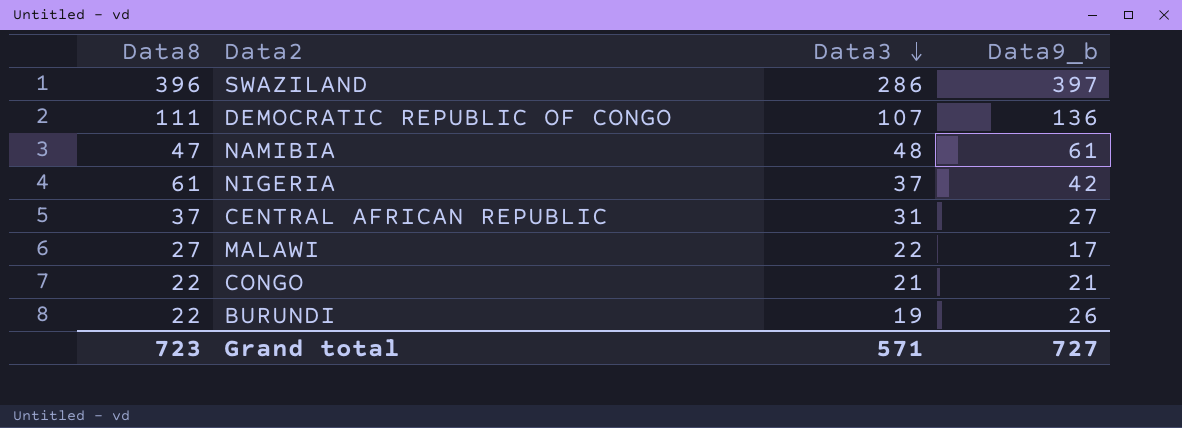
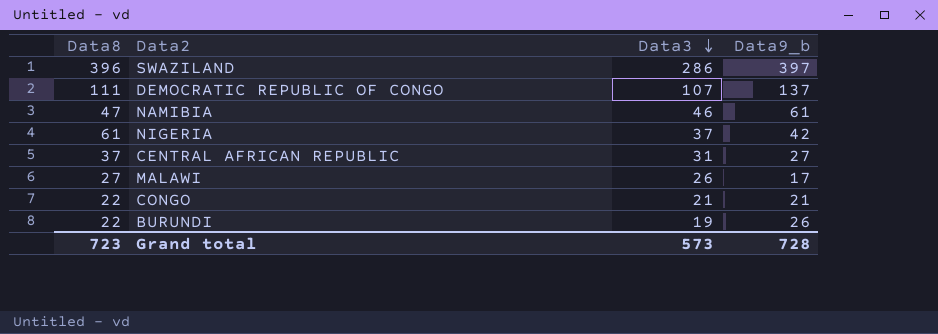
DEMOCRATIC REPUBLIC OF CONGO | Data9_b: 136 -> 137
NAMIBIA | Data3: 48 -> 46
MALAWI | Data3: 22 -> 26
Grand total | Data3: 571 -> 573
Grand total | Data9_b: 727 -> 728

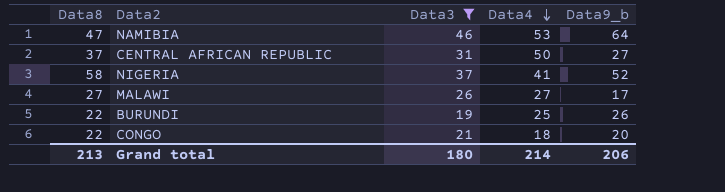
filter: none -> Data3 <= 46
row order: Data3 descending -> Data4 descending
column Data4 | position: none -> 4
NAMIBIA | Data9_b: 61 -> 64
NIGERIA | Data8: 61 -> 58
NIGERIA | Data9_b: 42 -> 52
CONGO | Data9_b: 21 -> 20
Grand total | Data8: 723 -> 213
Grand total | Data3: 573 -> 180
Grand total | Data9_b: 728 -> 206

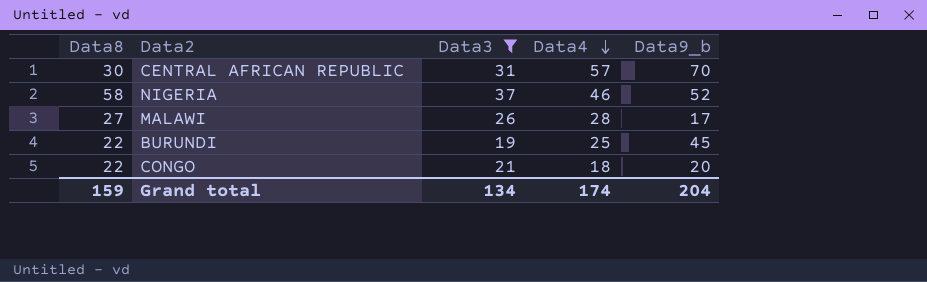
row NAMIBIA: 47 | 46 | 53 | 64 -> none
CENTRAL AFRICAN REPUBLIC | Data8: 37 -> 30
CENTRAL AFRICAN REPUBLIC | Data4: 50 -> 57
CENTRAL AFRICAN REPUBLIC | Data9_b: 27 -> 70
NIGERIA | Data4: 41 -> 46
MALAWI | Data4: 27 -> 28
BURUNDI | Data9_b: 26 -> 45
Grand total | Data8: 213 -> 159
Grand total | Data3: 180 -> 134
Grand total | Data4: 214 -> 174
Grand total | Data9_b: 206 -> 204

